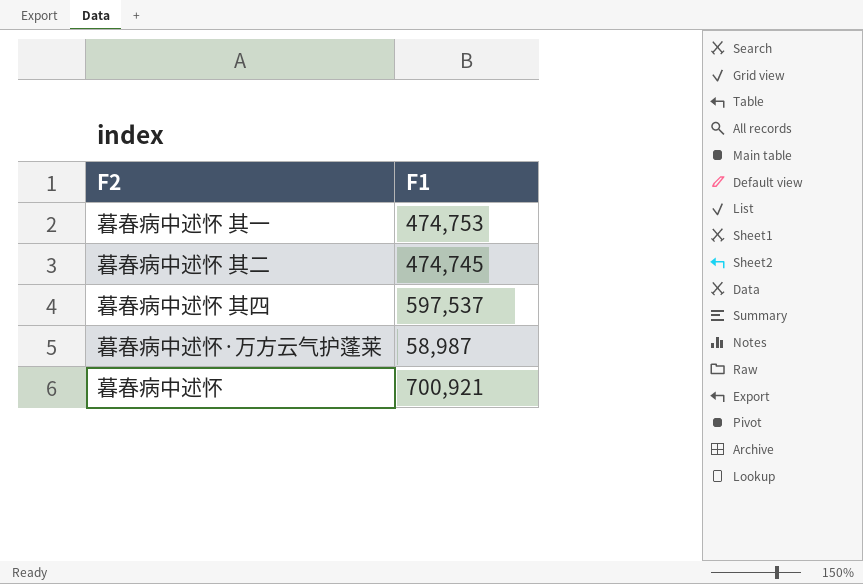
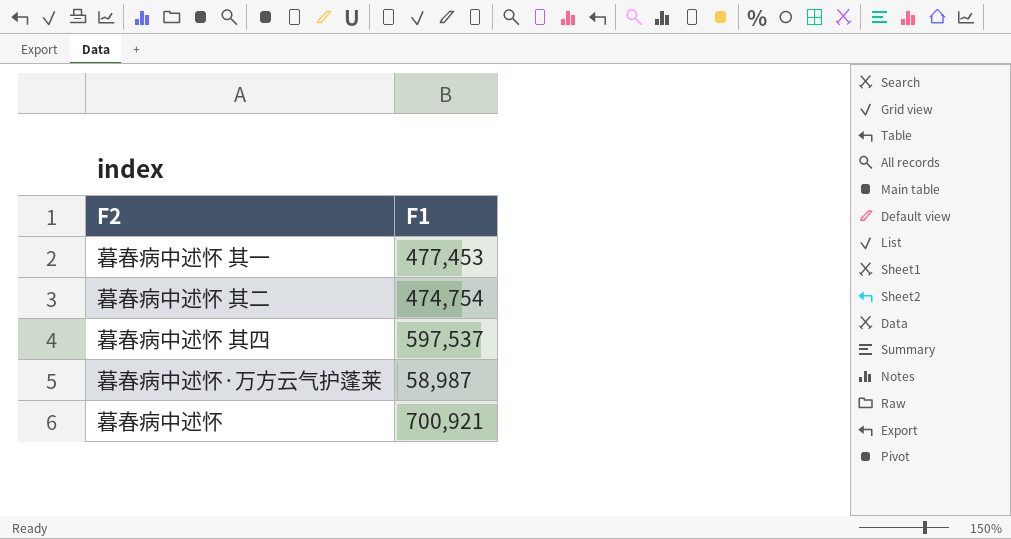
暮春病中述怀 其一 | F1: 474,753 -> 477,453
暮春病中述怀 其二 | F1: 474,745 -> 474,754

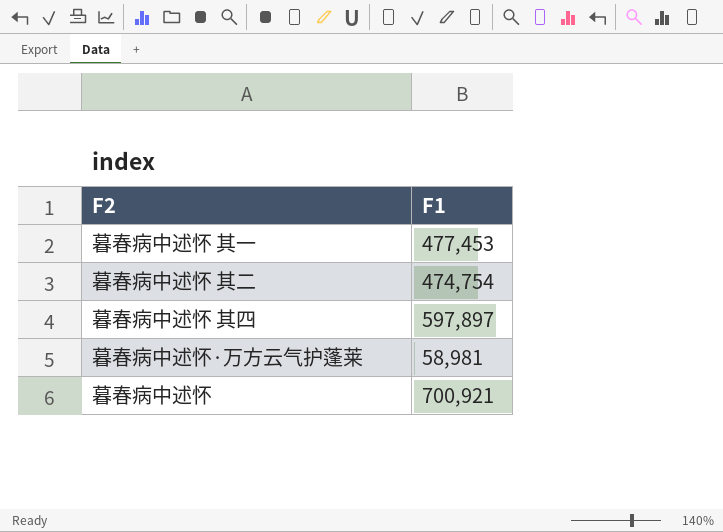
暮春病中述怀 其四 | F1: 597,537 -> 597,897
暮春病中述怀·万方云气护蓬莱 | F1: 58,987 -> 58,981

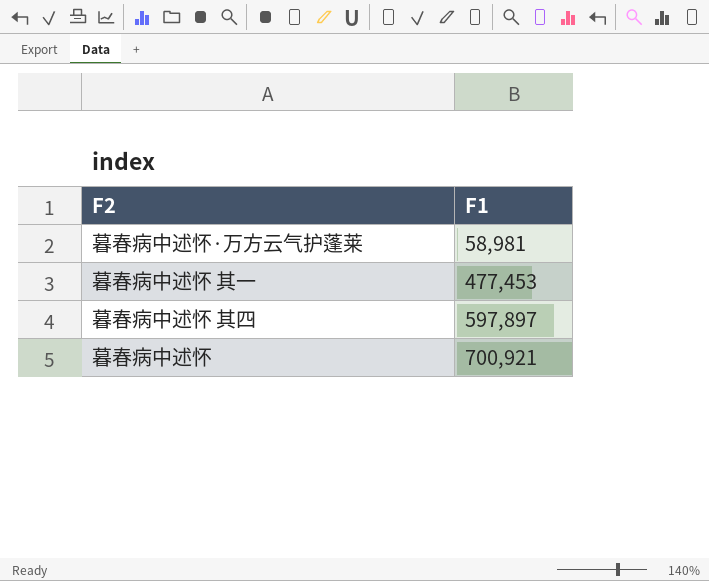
row order: none -> F1 ascending
row 暮春病中述怀 其二: 474,754 -> none

